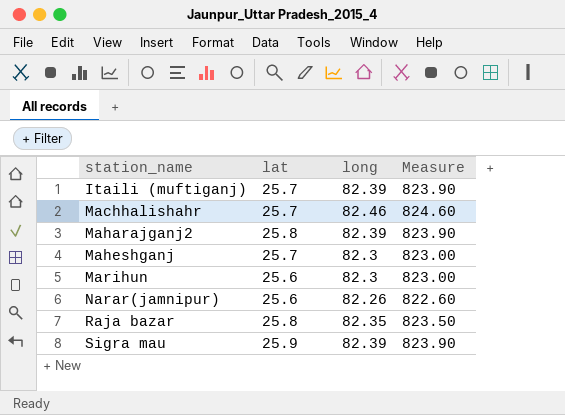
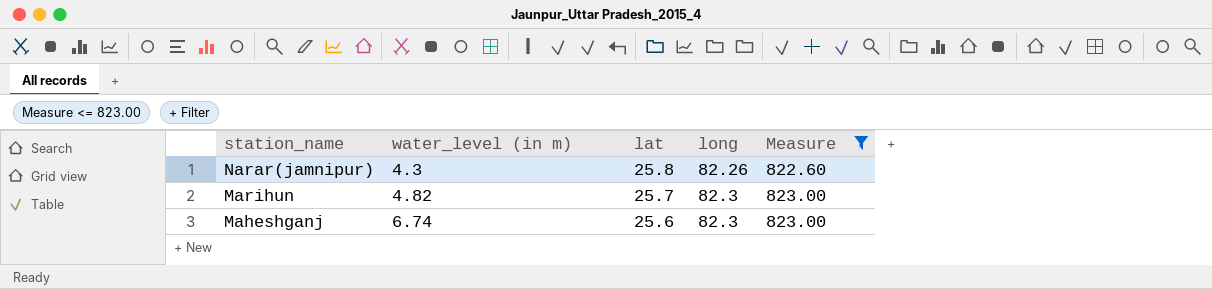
filter: none -> Measure <= 823.00
row order: station_name ascending -> station_name descending
column water_level (in m) | position: none -> 2
Narar(jamnipur) | lat: 25.6 -> 25.8
Marihun | lat: 25.6 -> 25.7
Maheshganj | lat: 25.7 -> 25.6

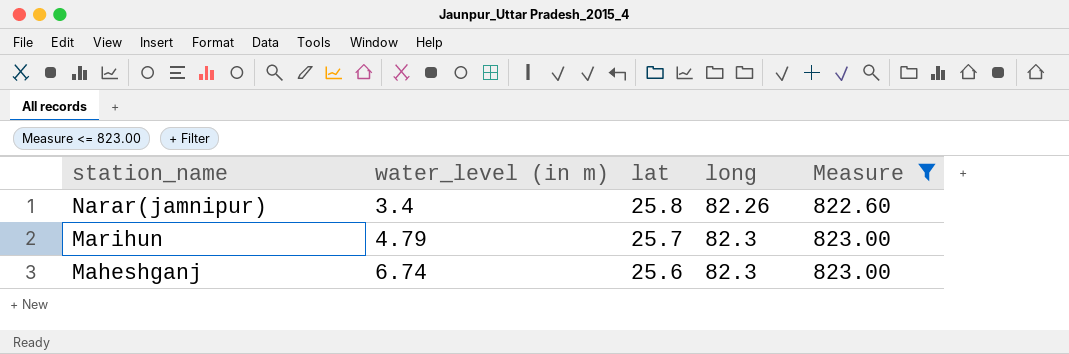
Narar(jamnipur) | water_level (in m): 4.3 -> 3.4
Marihun | water_level (in m): 4.82 -> 4.79

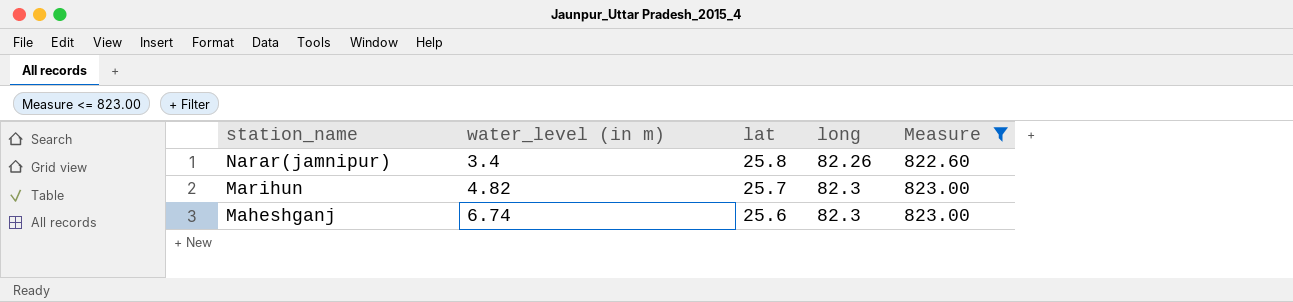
Marihun | water_level (in m): 4.79 -> 4.82

